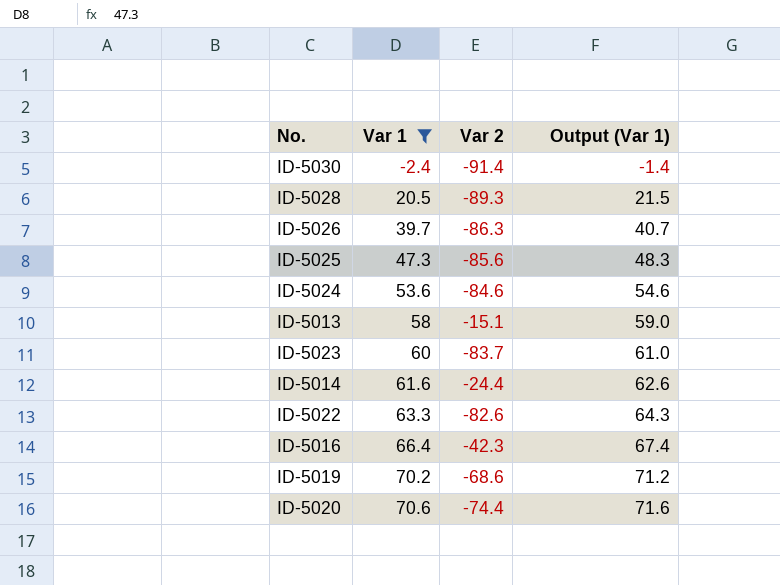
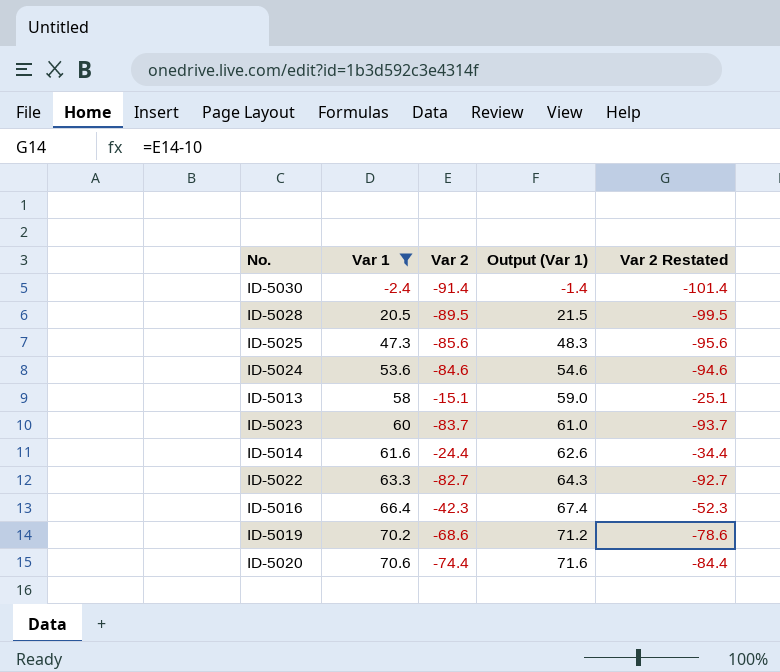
column Var 2 Restated | formula: none -> [Var 2] - 10
row ID-5026: 39.7 | -86.3 | 40.7 -> none
ID-5028 | Var 2: -89.3 -> -89.5
ID-5022 | Var 2: -82.6 -> -82.7

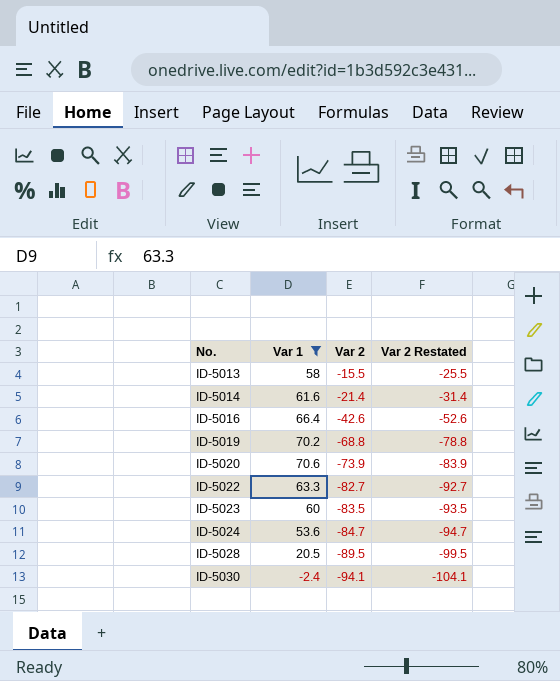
row order: Var 1 ascending -> No. ascending
column Output (Var 1) | formula: [Var 1] + 1 -> none
row ID-5025: 47.3 | -85.6 | 48.3 | -95.6 -> none
ID-5013 | Var 2: -15.1 -> -15.5
ID-5013 | Var 2 Restated: -25.1 -> -25.5
ID-5014 | Var 2: -24.4 -> -21.4
ID-5014 | Var 2 Restated: -34.4 -> -31.4
ID-5016 | Var 2: -42.3 -> -42.6
ID-5016 | Var 2 Restated: -52.3 -> -52.6
ID-5019 | Var 2: -68.6 -> -68.8
ID-5019 | Var 2 Restated: -78.6 -> -78.8
ID-5020 | Var 2: -74.4 -> -73.9
ID-5020 | Var 2 Restated: -84.4 -> -83.9
ID-5023 | Var 2: -83.7 -> -83.5
ID-5023 | Var 2 Restated: -93.7 -> -93.5
ID-5024 | Var 2: -84.6 -> -84.7
ID-5024 | Var 2 Restated: -94.6 -> -94.7
ID-5030 | Var 2: -91.4 -> -94.1
ID-5030 | Var 2 Restated: -101.4 -> -104.1

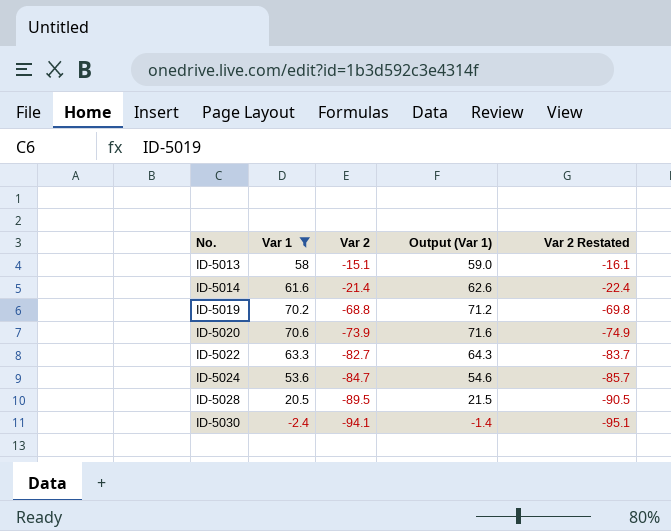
column Output (Var 1) | formula: none -> [Var 1] + 1
column Var 2 Restated | formula: [Var 2] - 10 -> [Var 2] - 1
row ID-5016: 66.4 | -42.6 | -52.6 -> none
row ID-5023: 60 | -83.5 | -93.5 -> none
ID-5013 | Var 2: -15.5 -> -15.1

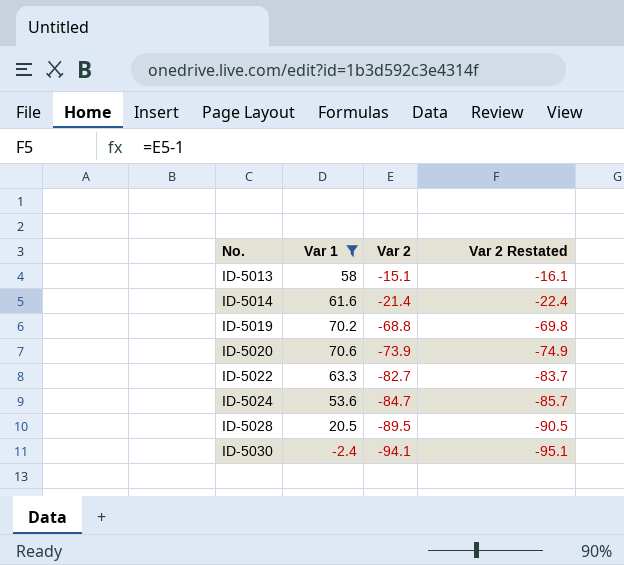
column Output (Var 1) | formula: [Var 1] + 1 -> none

